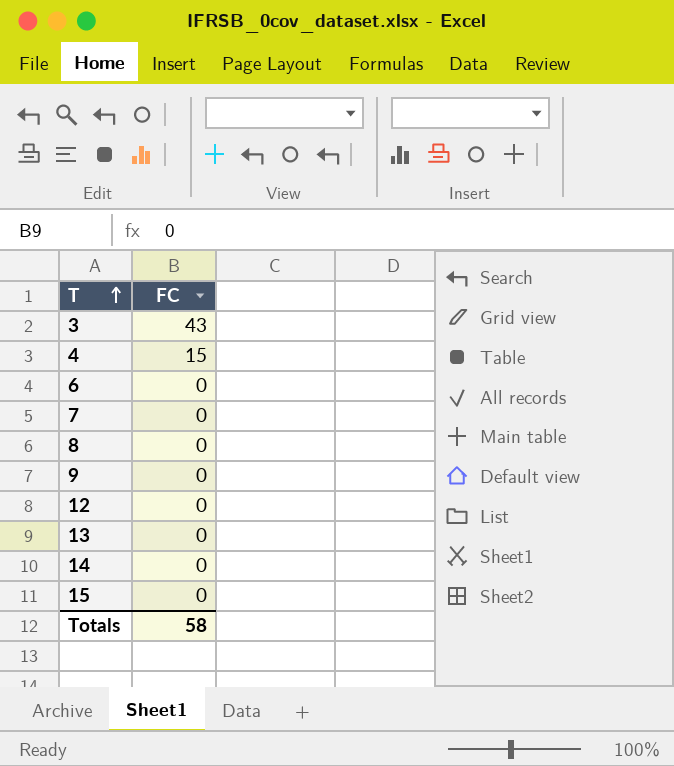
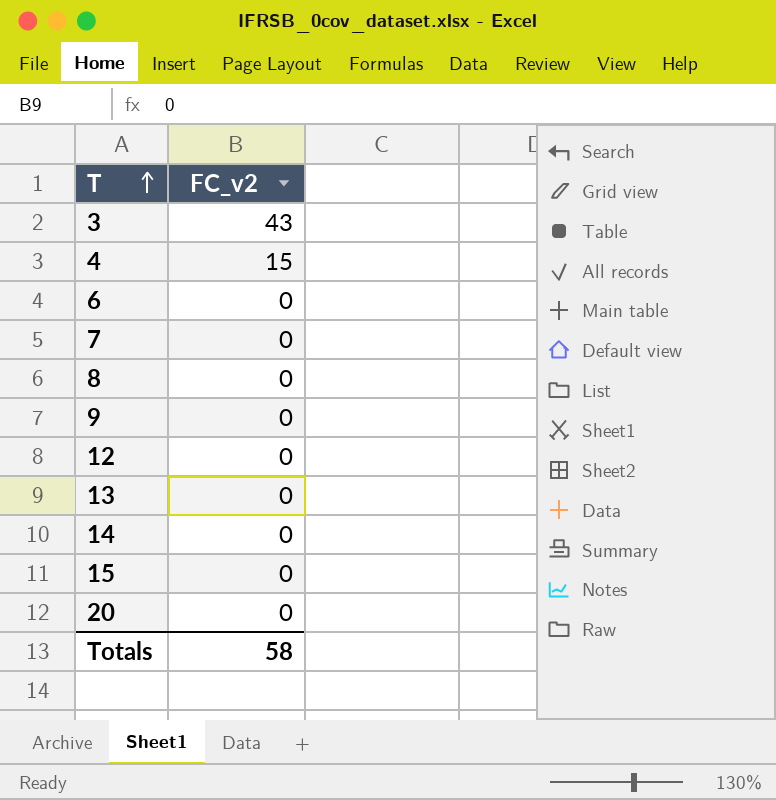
column name: FC -> FC_v2
row 20: none -> 0

